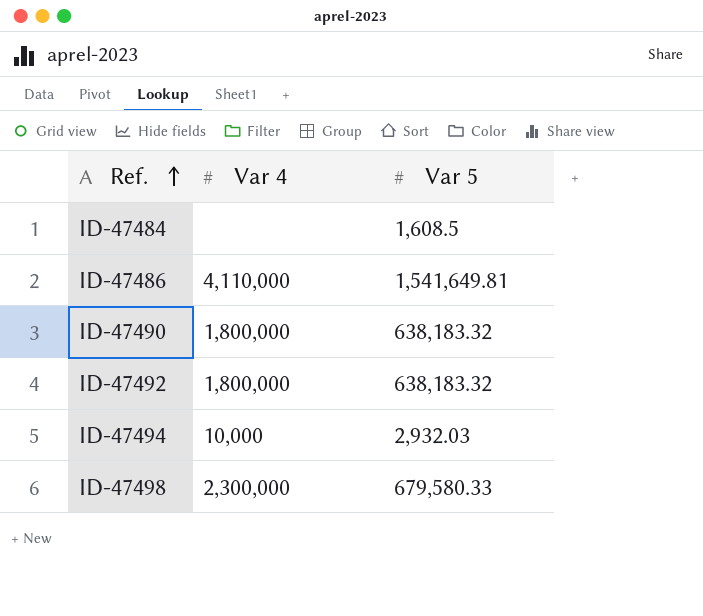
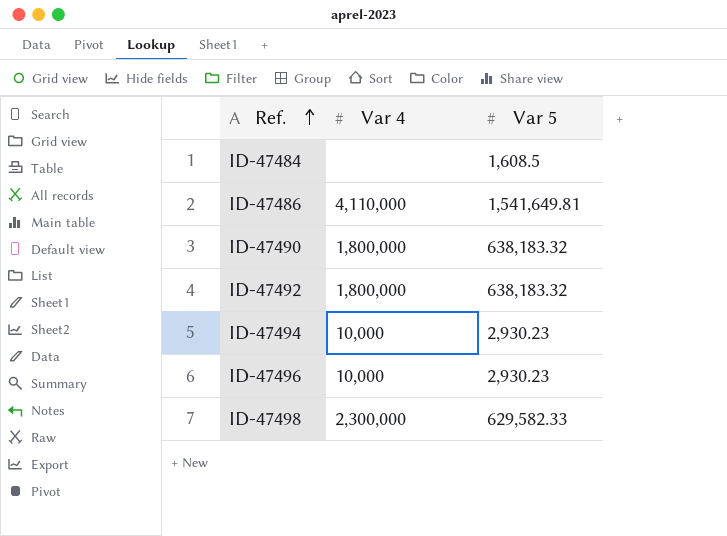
ID-47494 | Var 5: 2,932.03 -> 2,930.23
row ID-47496: none -> 10,000 | 2,930.23
ID-47498 | Var 5: 679,580.33 -> 629,582.33

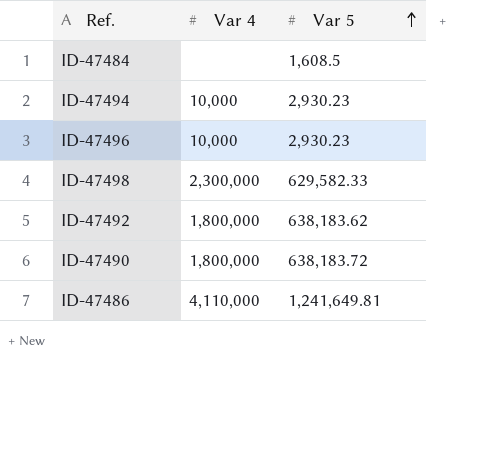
row order: Ref. ascending -> Var 5 ascending
ID-47492 | Var 5: 638,183.32 -> 638,183.62
ID-47490 | Var 5: 638,183.32 -> 638,183.72
ID-47486 | Var 5: 1,541,649.81 -> 1,241,649.81

